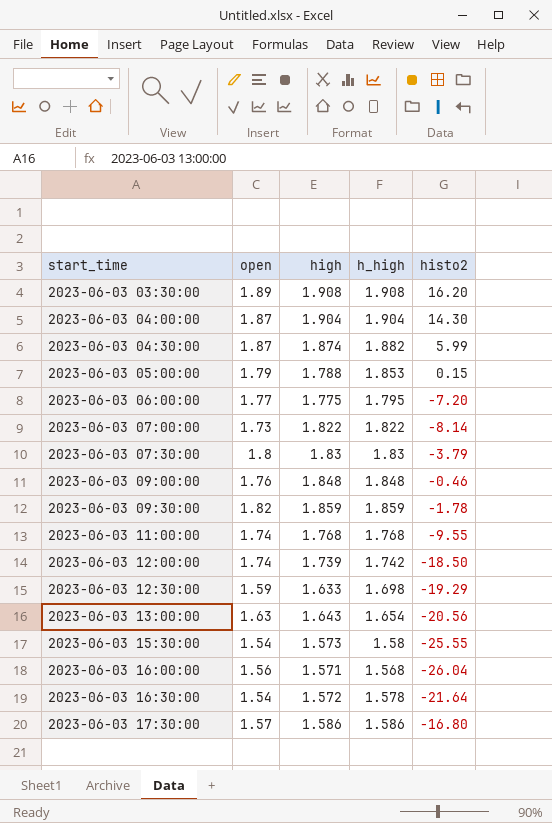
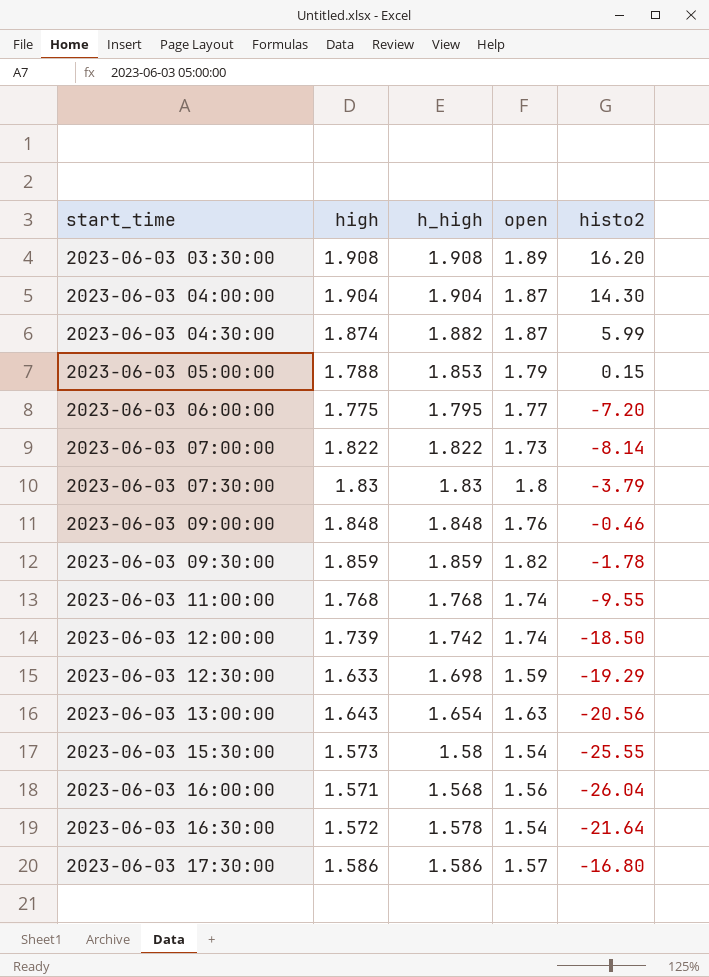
column open | position: 2 -> 4

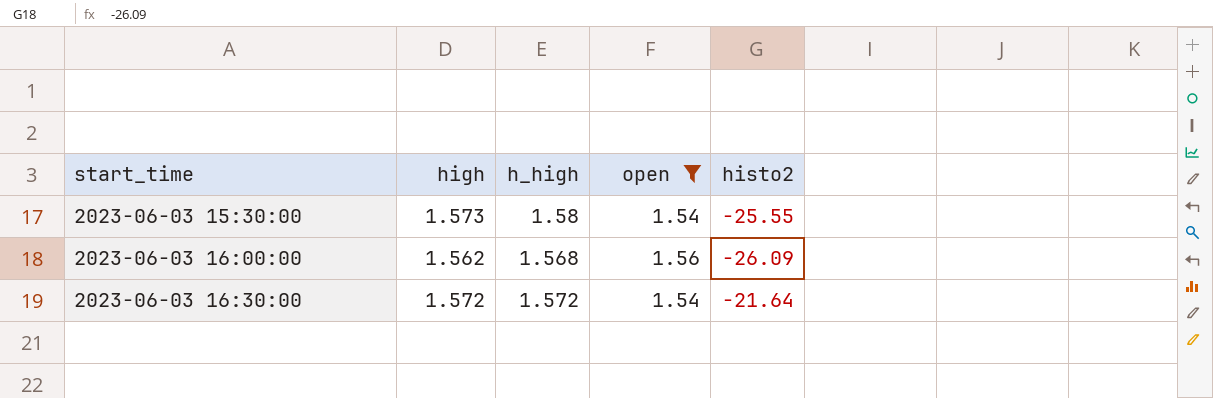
filter: none -> open <= 1.56
2023-06-03 16:00:00 | high: 1.571 -> 1.562
2023-06-03 16:00:00 | histo2: -26.04 -> -26.09
2023-06-03 16:30:00 | h_high: 1.578 -> 1.572

